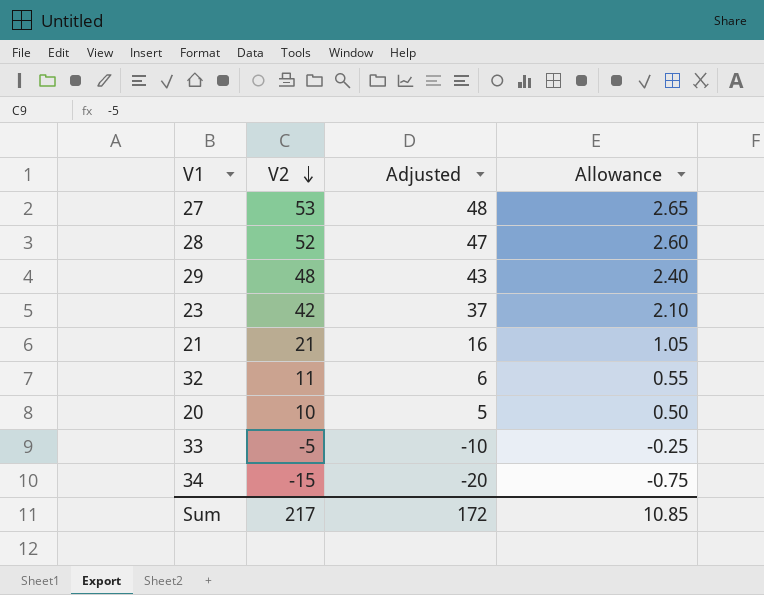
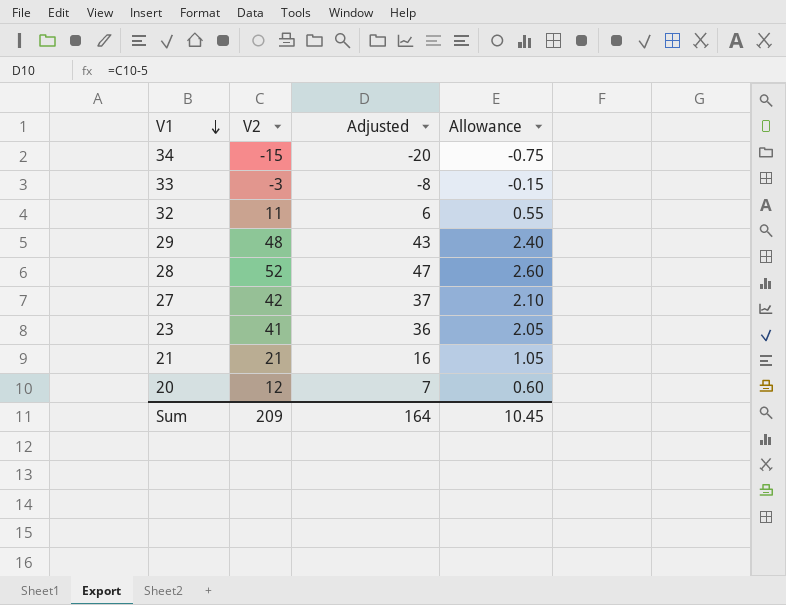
row order: V2 descending -> V1 descending
33 | V2: -5 -> -3
33 | Adjusted: -10 -> -8
33 | Allowance: -0.25 -> -0.15
27 | V2: 53 -> 42
27 | Adjusted: 48 -> 37
27 | Allowance: 2.65 -> 2.10
23 | V2: 42 -> 41
23 | Adjusted: 37 -> 36
23 | Allowance: 2.10 -> 2.05
20 | V2: 10 -> 12
20 | Adjusted: 5 -> 7
20 | Allowance: 0.50 -> 0.60
Sum | V2: 217 -> 209
Sum | Adjusted: 172 -> 164
Sum | Allowance: 10.85 -> 10.45

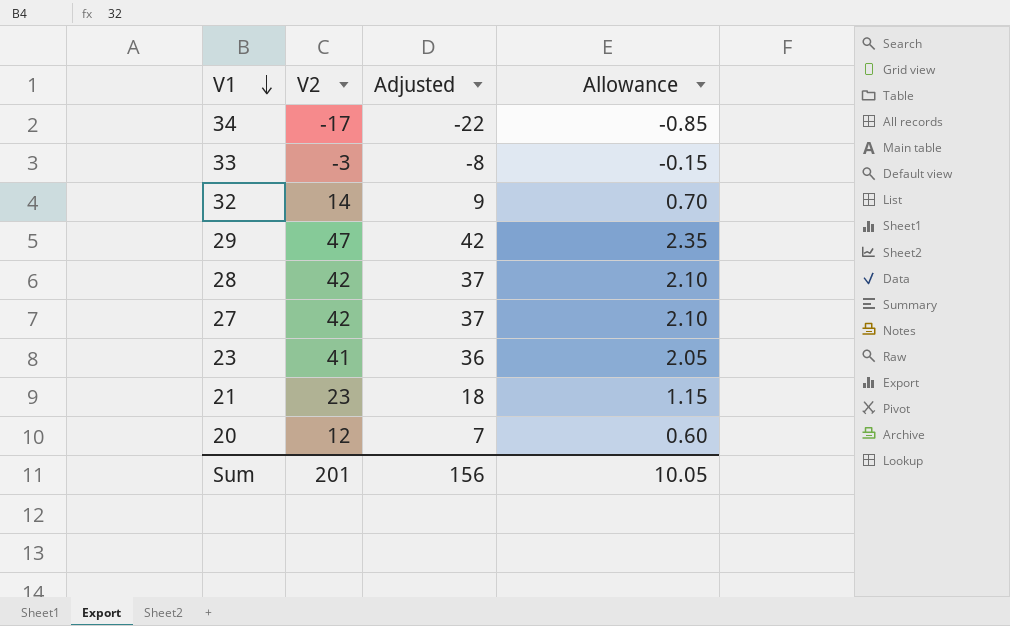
34 | V2: -15 -> -17
34 | Adjusted: -20 -> -22
34 | Allowance: -0.75 -> -0.85
32 | V2: 11 -> 14
32 | Adjusted: 6 -> 9
32 | Allowance: 0.55 -> 0.70
29 | V2: 48 -> 47
29 | Adjusted: 43 -> 42
29 | Allowance: 2.40 -> 2.35
28 | V2: 52 -> 42
28 | Adjusted: 47 -> 37
28 | Allowance: 2.60 -> 2.10
21 | V2: 21 -> 23
21 | Adjusted: 16 -> 18
21 | Allowance: 1.05 -> 1.15
Sum | V2: 209 -> 201
Sum | Adjusted: 164 -> 156
Sum | Allowance: 10.45 -> 10.05

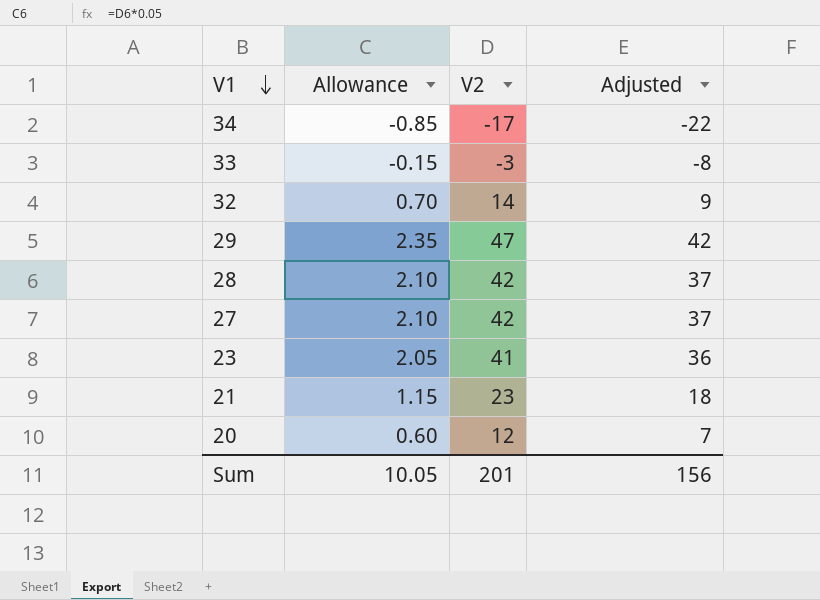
column Allowance | position: 4 -> 2

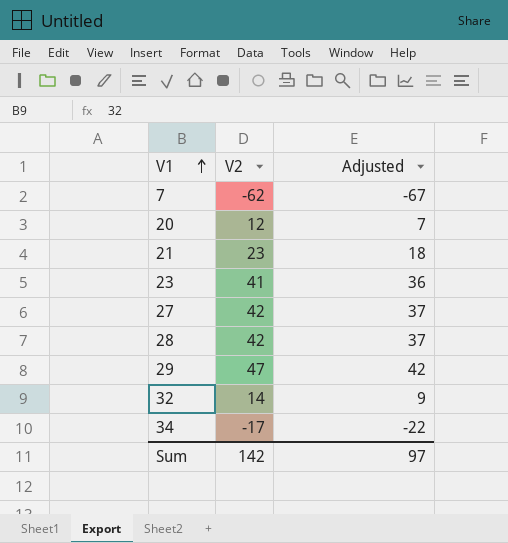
row order: V1 descending -> V1 ascending
column Allowance | formula: [V2] * 0.05 -> none
row 33: -0.15 | -3 | -8 -> none
row 7: none -> -62 | -67
Sum | V2: 201 -> 142
Sum | Adjusted: 156 -> 97

